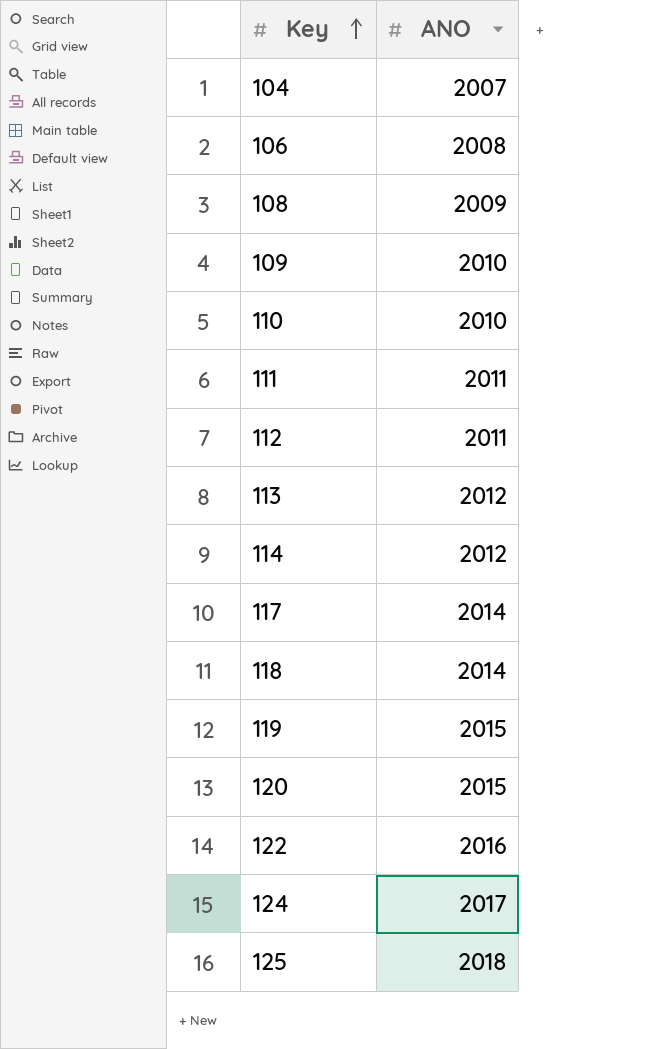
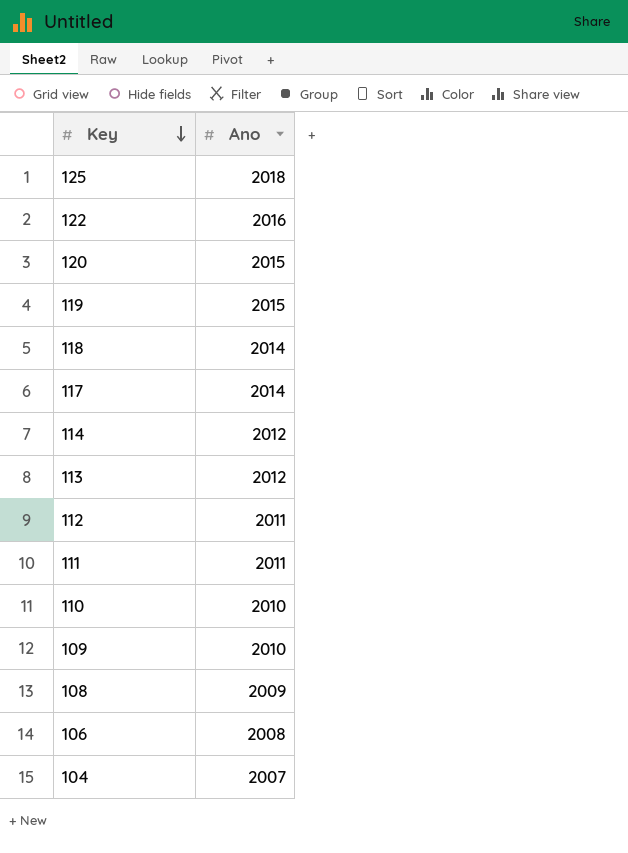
row order: Key ascending -> Key descending
column name: ANO -> Ano
row 124: 2017 -> none

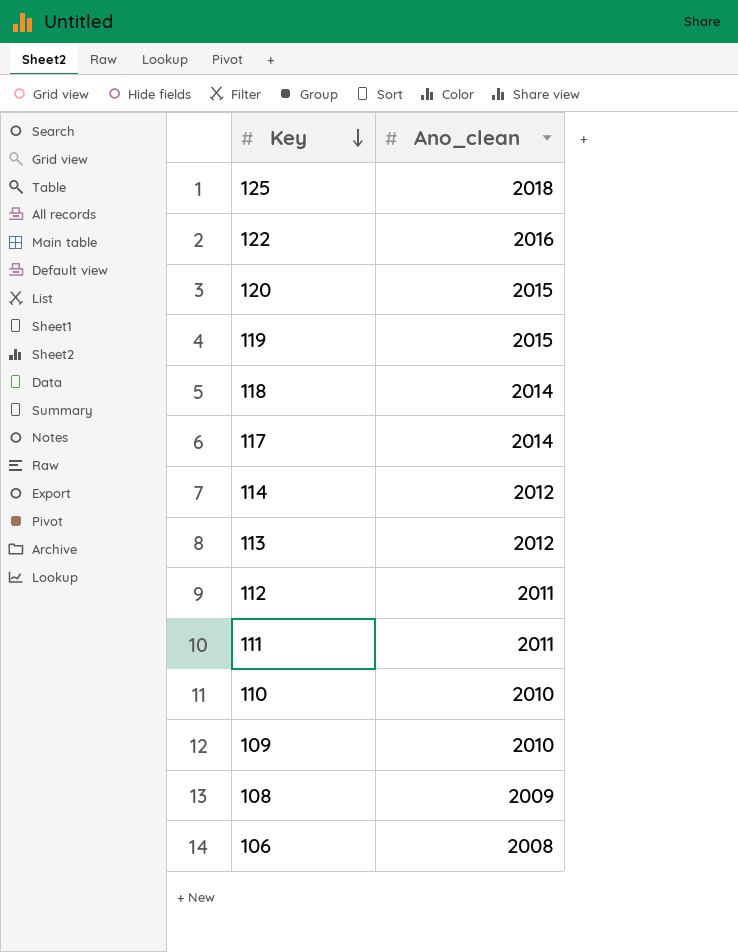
column name: Ano -> Ano_clean
row 104: 2007 -> none

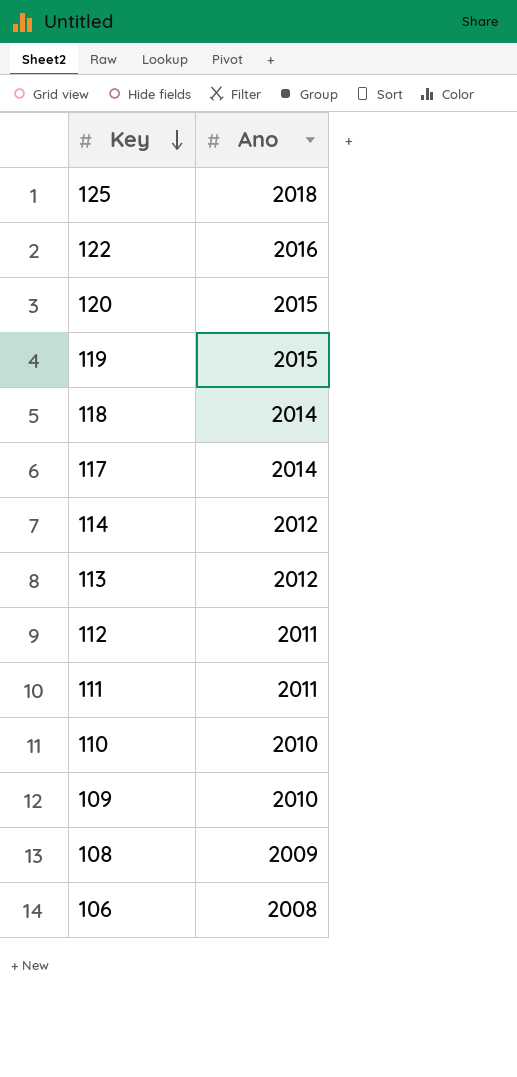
column name: Ano_clean -> Ano

